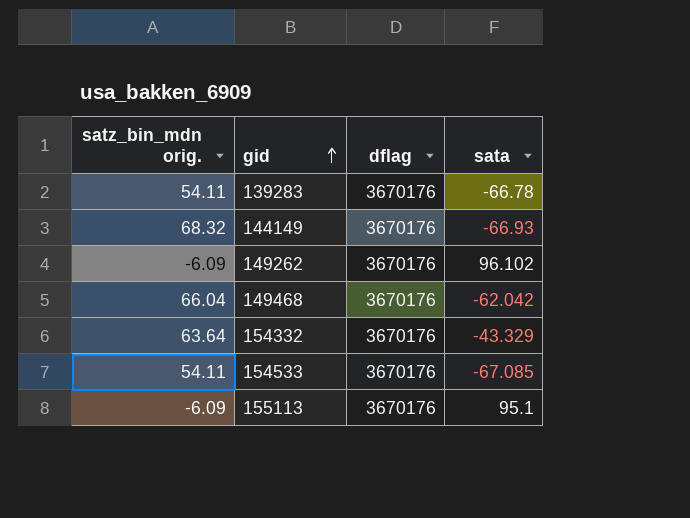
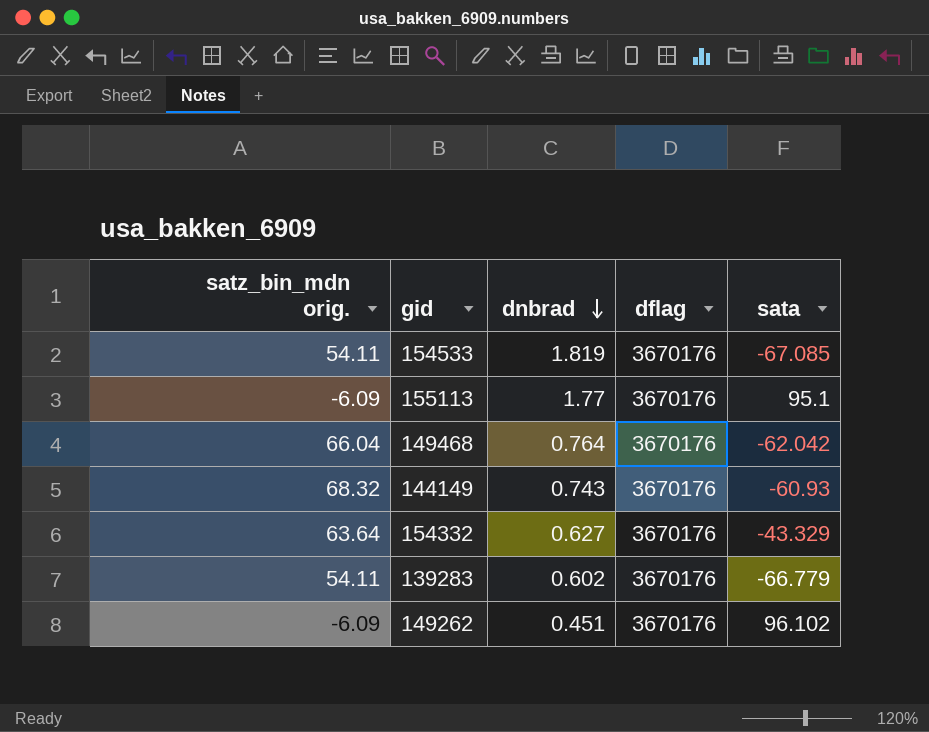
row order: gid ascending -> dnbrad descending
column dnbrad | position: none -> 3
144149 | sata: -66.93 -> -60.93
139283 | sata: -66.78 -> -66.779

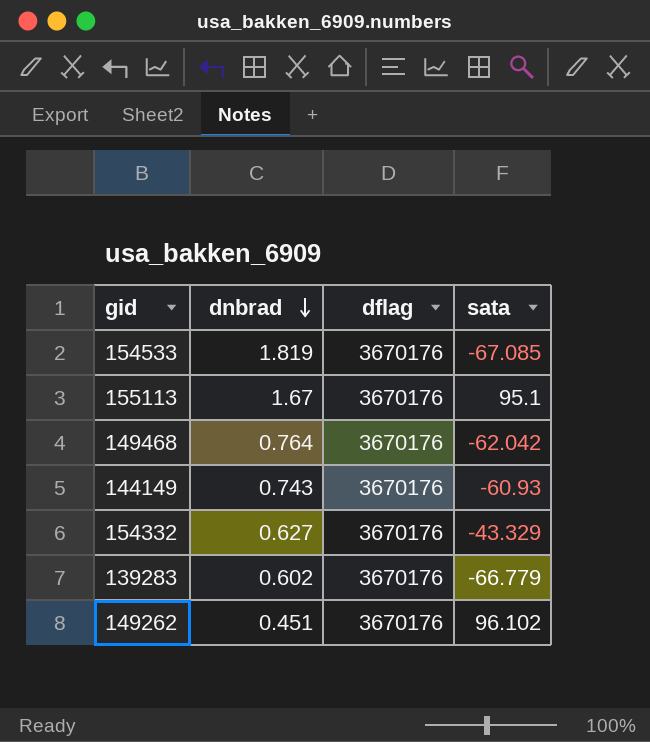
column satz_bin_mdn orig. | position: 1 -> none
155113 | dnbrad: 1.77 -> 1.67

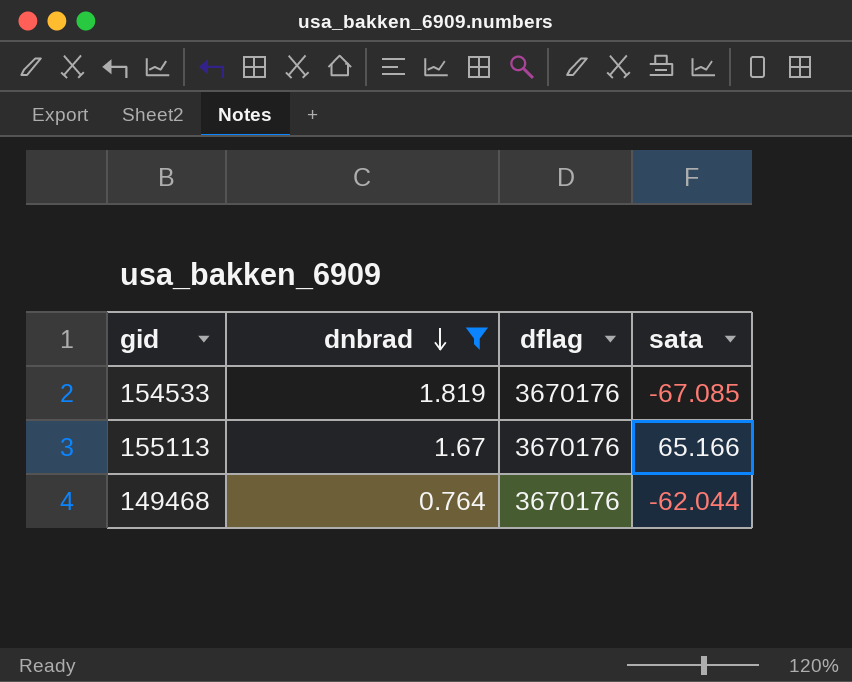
filter: none -> dnbrad >= 0.764
155113 | sata: 95.1 -> 65.166
149468 | sata: -62.042 -> -62.044

